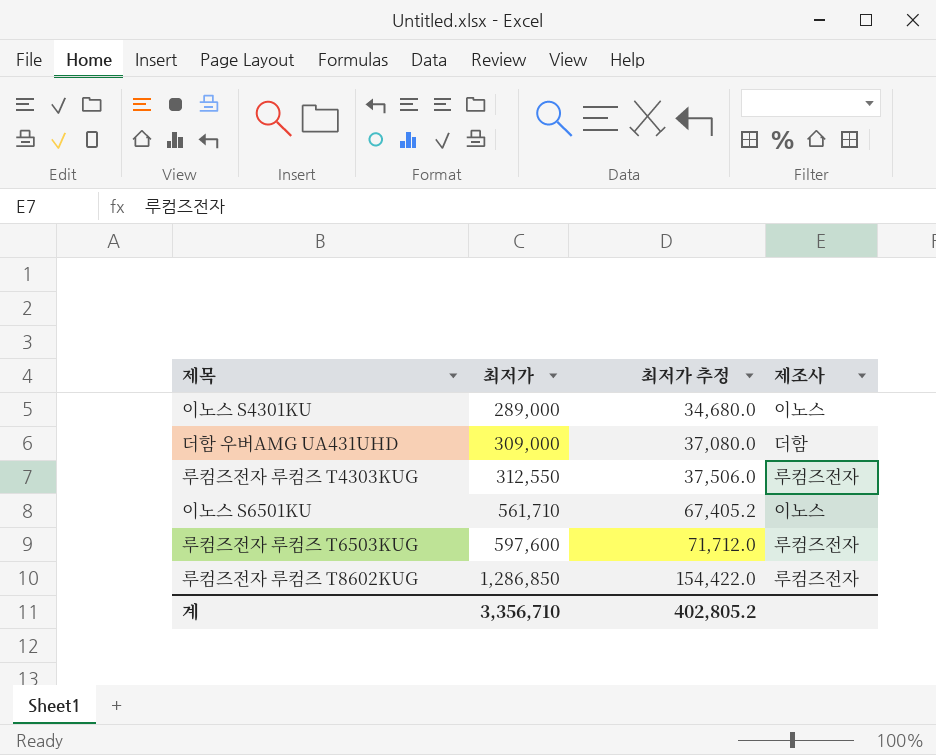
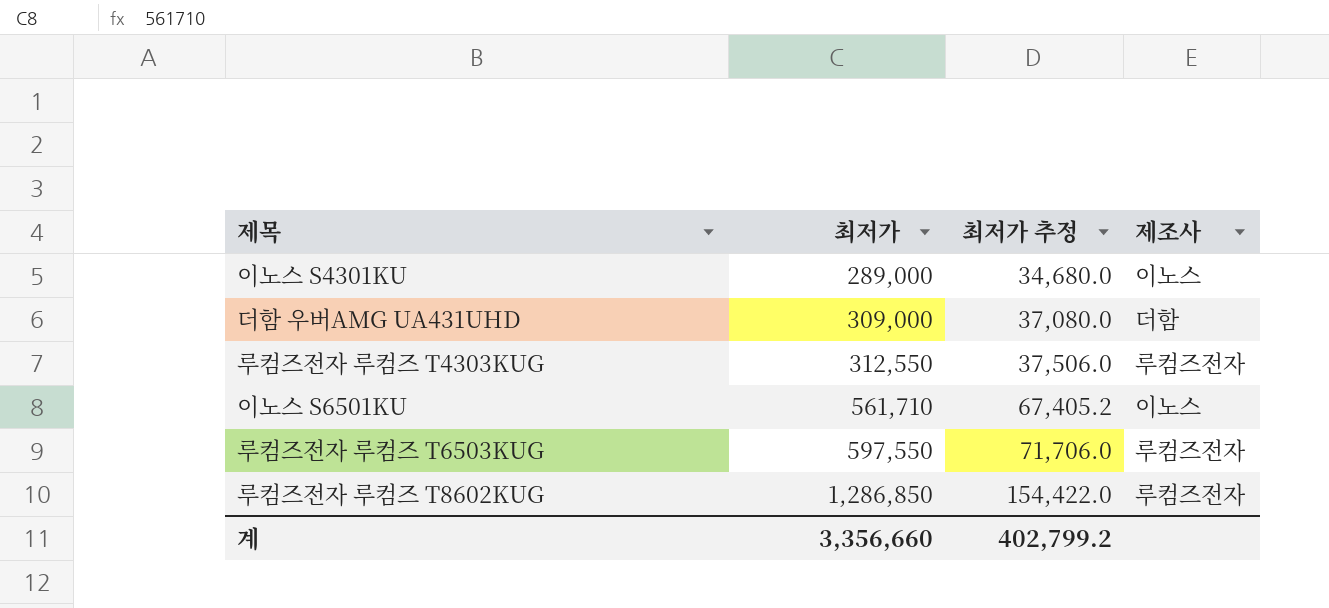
루컴즈전자 루컴즈 T6503KUG | 최저가: 597,600 -> 597,550
루컴즈전자 루컴즈 T6503KUG | 최저가 추정: 71,712.0 -> 71,706.0
계 | 최저가: 3,356,710 -> 3,356,660
계 | 최저가 추정: 402,805.2 -> 402,799.2

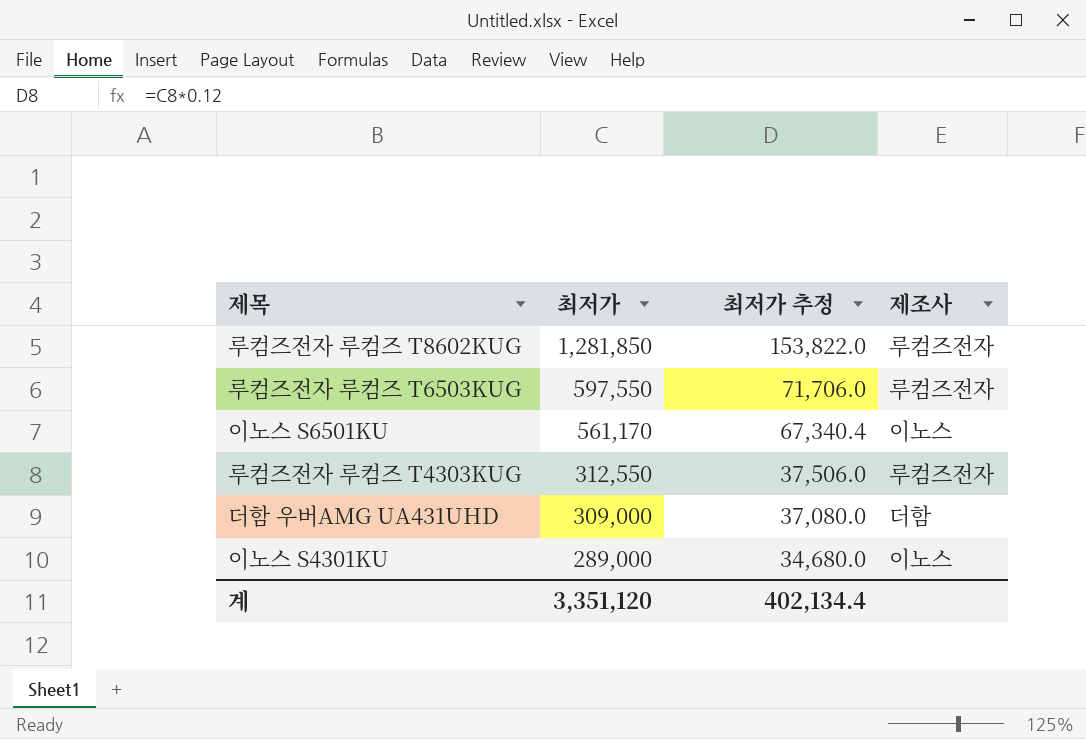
row order: 최저가 ascending -> 최저가 descending
루컴즈전자 루컴즈 T8602KUG | 최저가: 1,286,850 -> 1,281,850
루컴즈전자 루컴즈 T8602KUG | 최저가 추정: 154,422.0 -> 153,822.0
이노스 S6501KU | 최저가: 561,710 -> 561,170
이노스 S6501KU | 최저가 추정: 67,405.2 -> 67,340.4
계 | 최저가: 3,356,660 -> 3,351,120
계 | 최저가 추정: 402,799.2 -> 402,134.4

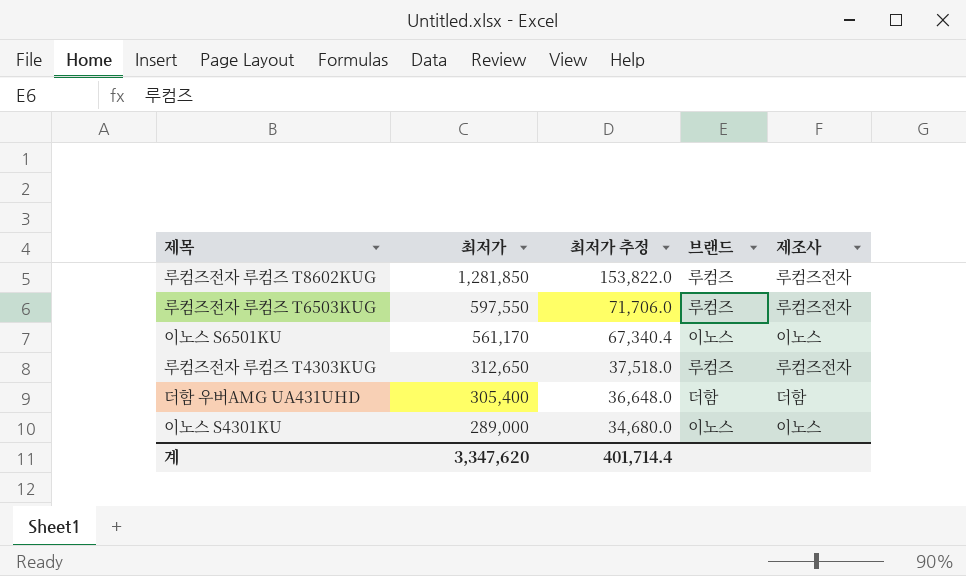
column 브랜드 | position: none -> 4
루컴즈전자 루컴즈 T4303KUG | 최저가: 312,550 -> 312,650
루컴즈전자 루컴즈 T4303KUG | 최저가 추정: 37,506.0 -> 37,518.0
더함 우버AMG UA431UHD | 최저가: 309,000 -> 305,400
더함 우버AMG UA431UHD | 최저가 추정: 37,080.0 -> 36,648.0
계 | 최저가: 3,351,120 -> 3,347,620
계 | 최저가 추정: 402,134.4 -> 401,714.4

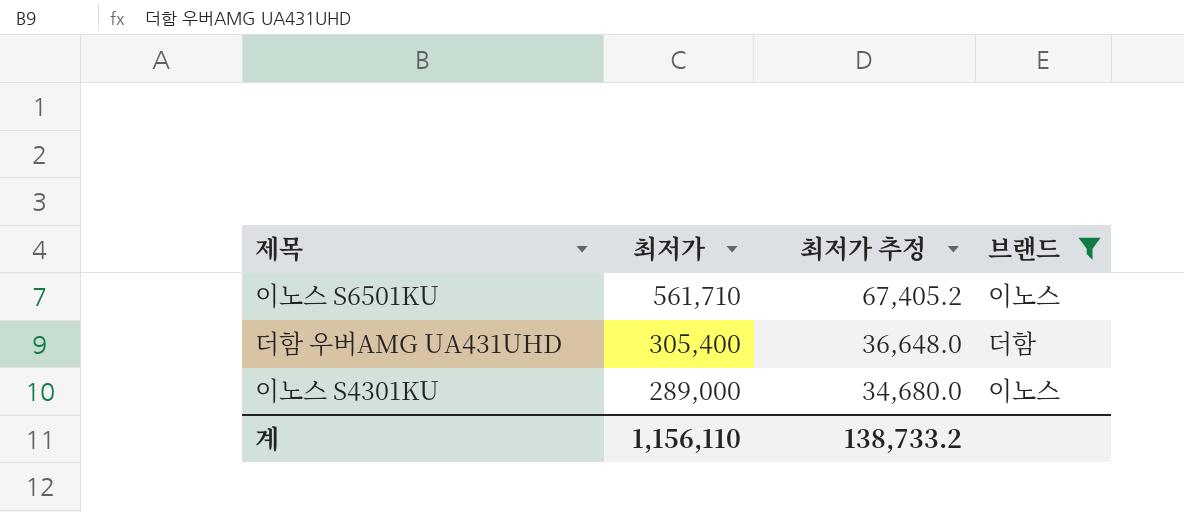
filter: none -> 브랜드 != 루컴즈
column 제조사 | position: 5 -> none
이노스 S6501KU | 최저가: 561,170 -> 561,710
이노스 S6501KU | 최저가 추정: 67,340.4 -> 67,405.2
계 | 최저가: 3,347,620 -> 1,156,110
계 | 최저가 추정: 401,714.4 -> 138,733.2

